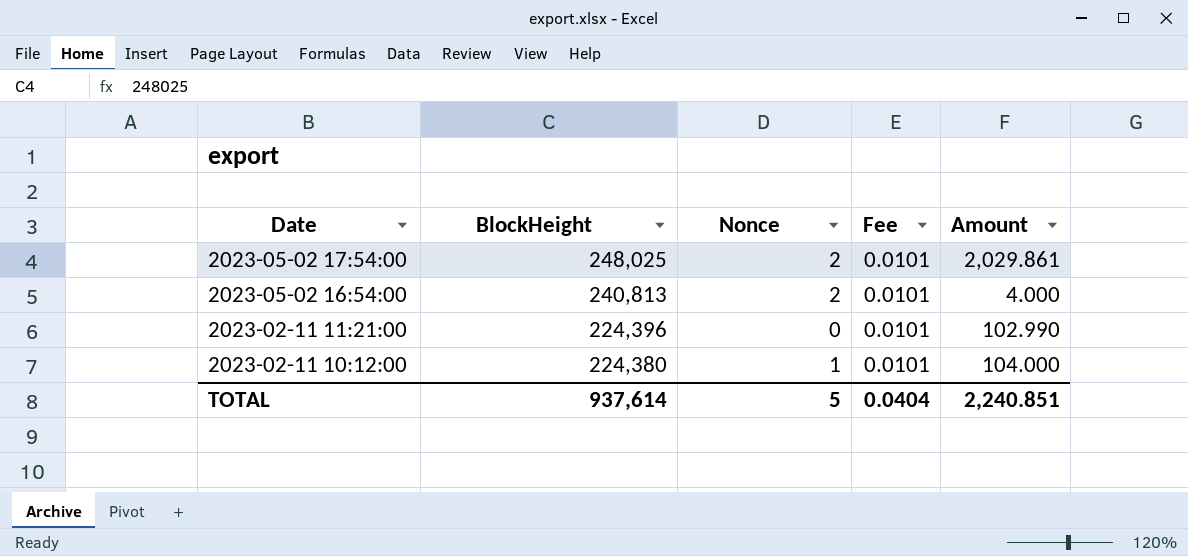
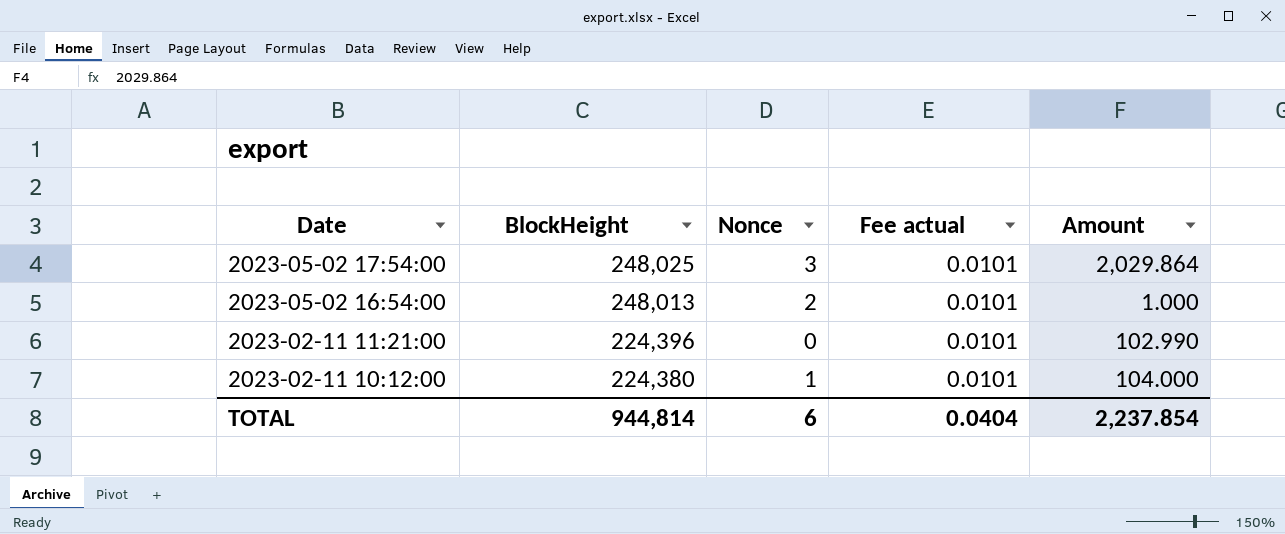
column name: Fee -> Fee actual
2023-05-02 17:54:00 | Nonce: 2 -> 3
2023-05-02 17:54:00 | Amount: 2,029.861 -> 2,029.864
2023-05-02 16:54:00 | BlockHeight: 240,813 -> 248,013
2023-05-02 16:54:00 | Amount: 4.000 -> 1.000
TOTAL | BlockHeight: 937,614 -> 944,814
TOTAL | Nonce: 5 -> 6
TOTAL | Amount: 2,240.851 -> 2,237.854

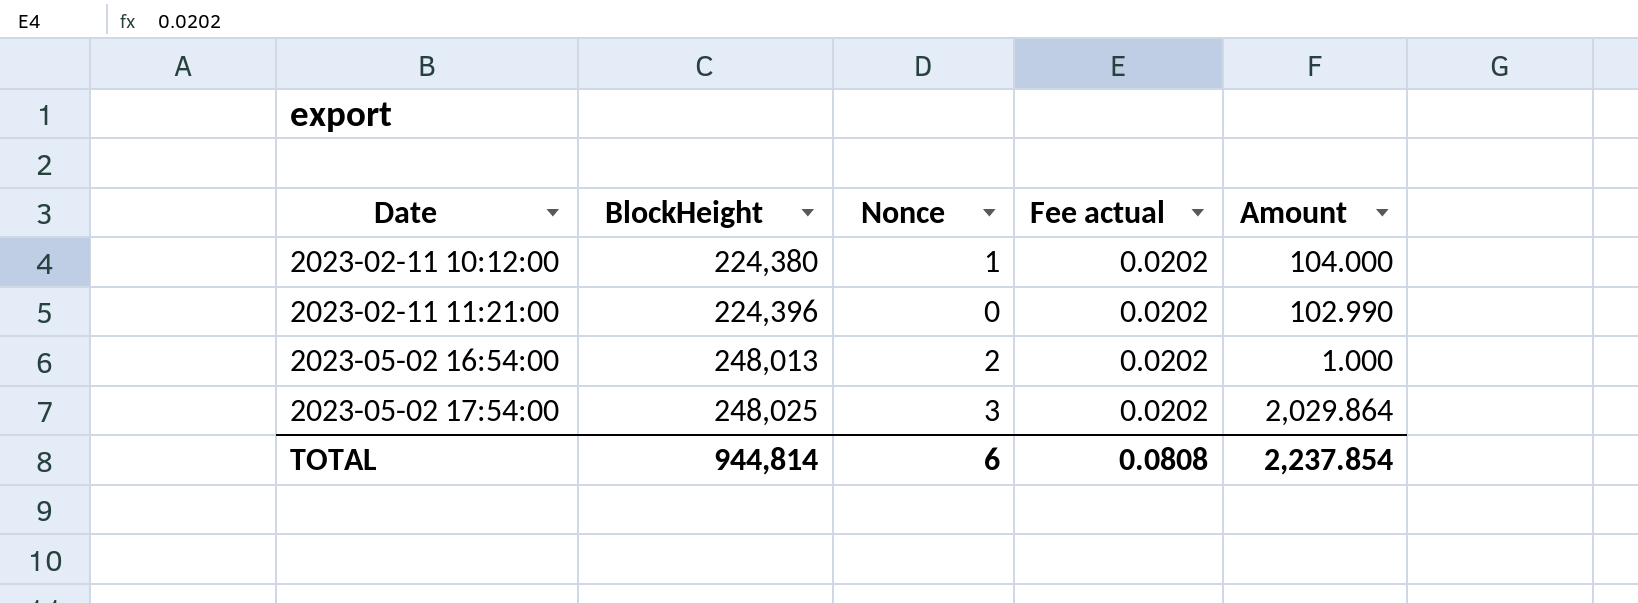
row order: Date descending -> Date ascending
2023-02-11 10:12:00 | Fee actual: 0.0101 -> 0.0202
2023-02-11 11:21:00 | Fee actual: 0.0101 -> 0.0202
2023-05-02 16:54:00 | Fee actual: 0.0101 -> 0.0202
2023-05-02 17:54:00 | Fee actual: 0.0101 -> 0.0202
TOTAL | Fee actual: 0.0404 -> 0.0808

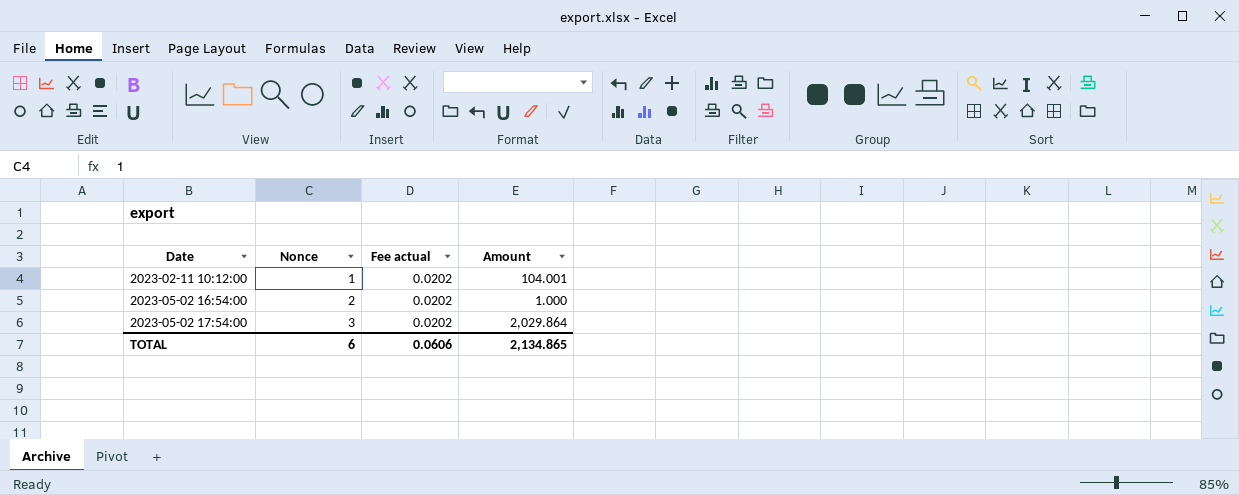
column BlockHeight | position: 2 -> none
row 2023-02-11 11:21:00: 224,396 | 0 | 0.0202 | 102.990 -> none
2023-02-11 10:12:00 | Amount: 104.000 -> 104.001
TOTAL | Fee actual: 0.0808 -> 0.0606
TOTAL | Amount: 2,237.854 -> 2,134.865

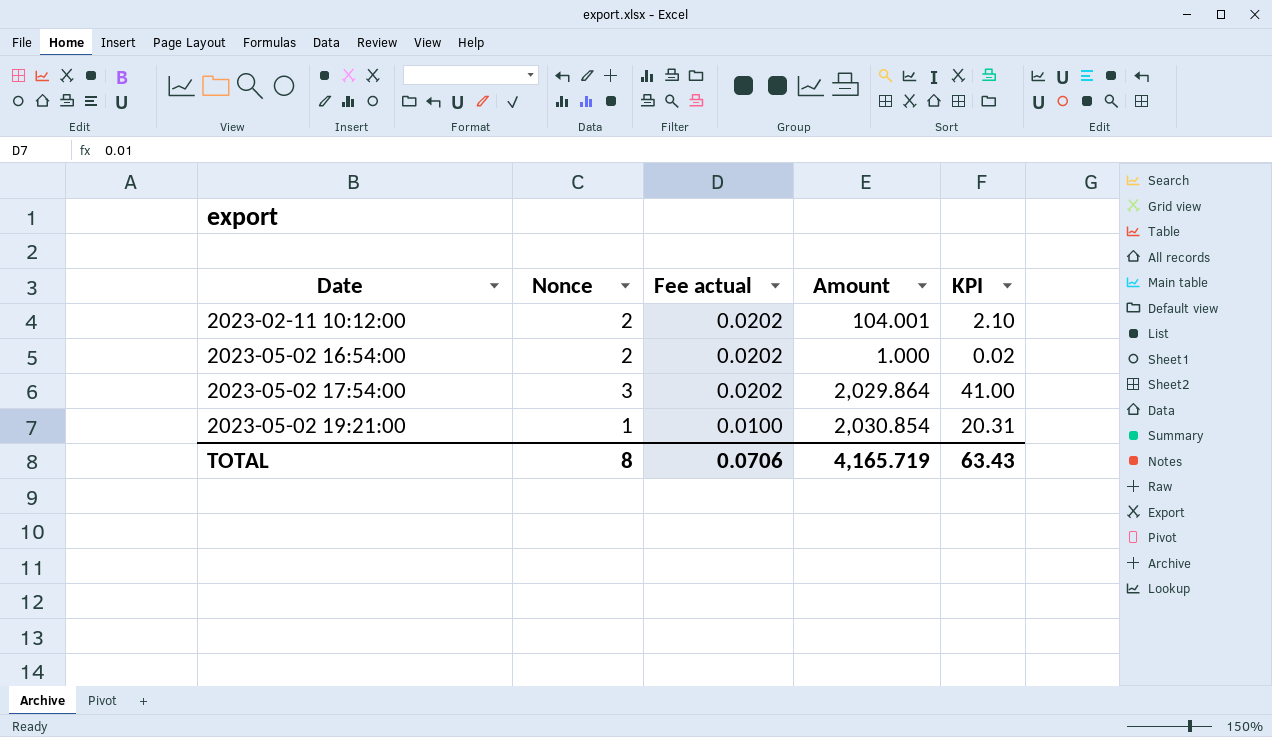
column KPI | formula: none -> [Fee actual] * [Amount]
2023-02-11 10:12:00 | Nonce: 1 -> 2
row 2023-05-02 19:21:00: none -> 1 | 0.0100 | 2,030.854 | 20.31
TOTAL | Nonce: 6 -> 8
TOTAL | Fee actual: 0.0606 -> 0.0706
TOTAL | Amount: 2,134.865 -> 4,165.719

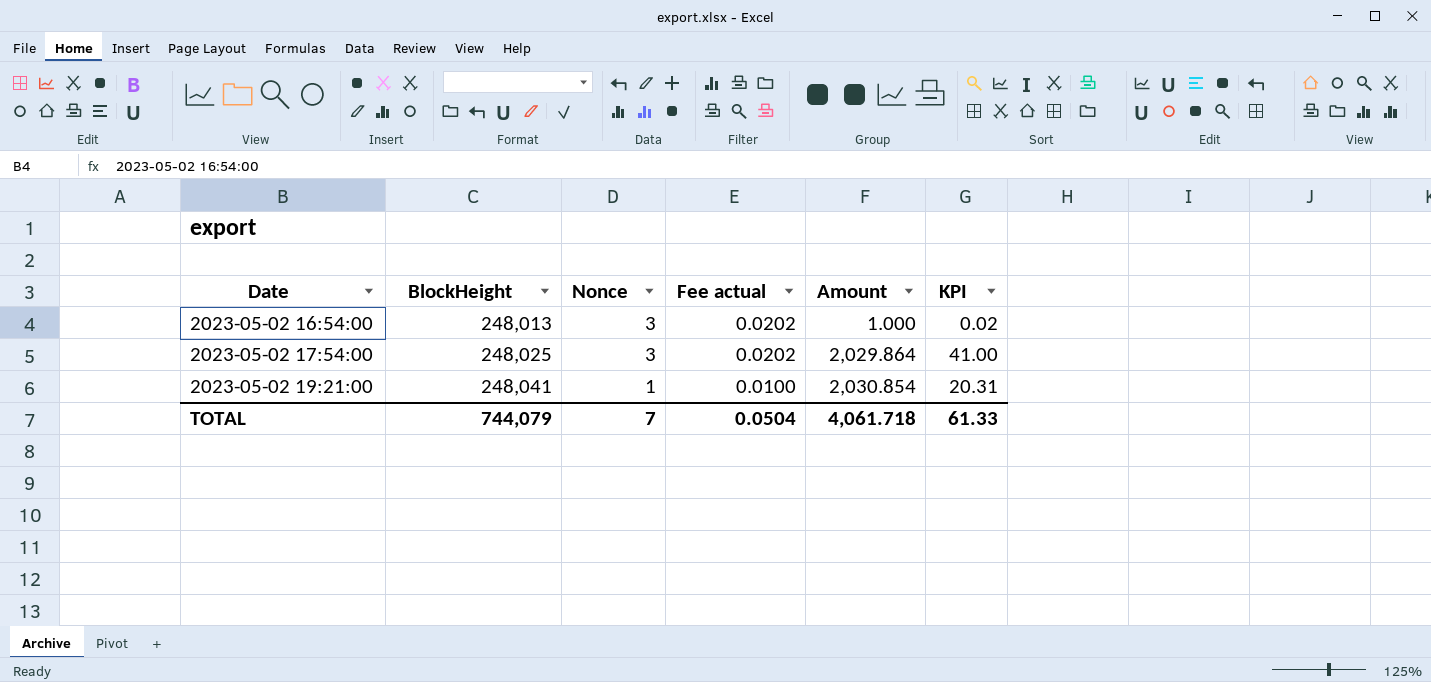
column BlockHeight | position: none -> 2
row 2023-02-11 10:12:00: 2 | 0.0202 | 104.001 | 2.10 -> none
2023-05-02 16:54:00 | Nonce: 2 -> 3
TOTAL | Nonce: 8 -> 7
TOTAL | Fee actual: 0.0706 -> 0.0504
TOTAL | Amount: 4,165.719 -> 4,061.718
TOTAL | KPI: 63.43 -> 61.33

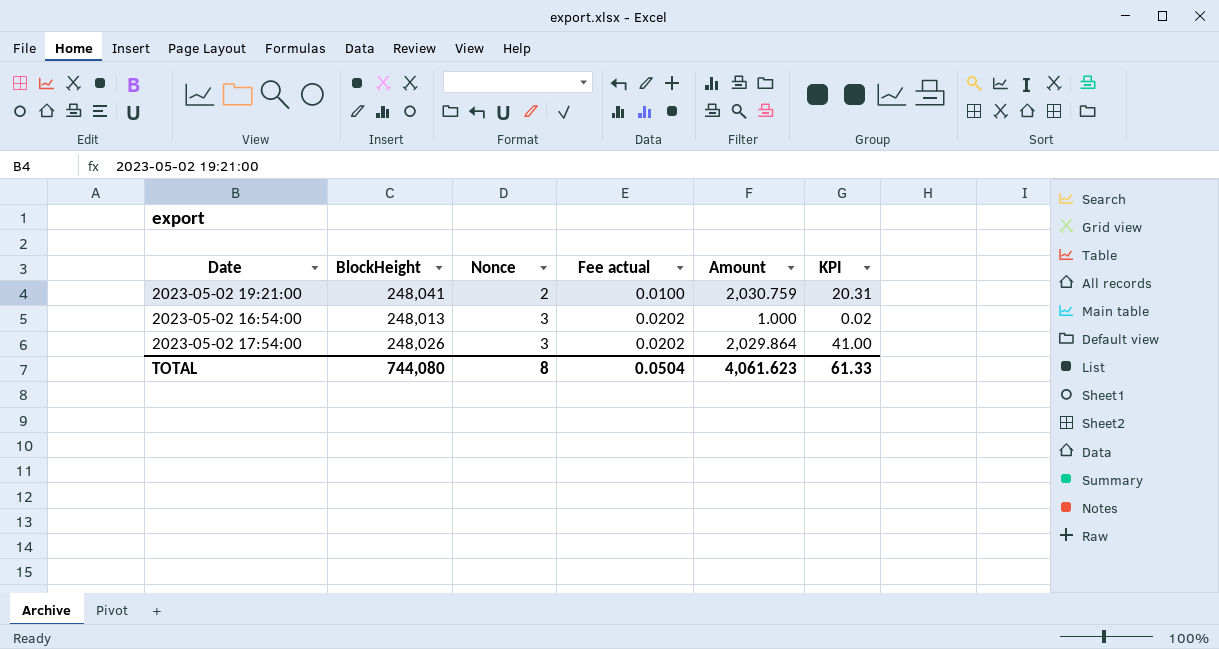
row order: Date ascending -> Nonce ascending
2023-05-02 19:21:00 | Nonce: 1 -> 2
2023-05-02 19:21:00 | Amount: 2,030.854 -> 2,030.759
2023-05-02 17:54:00 | BlockHeight: 248,025 -> 248,026
TOTAL | BlockHeight: 744,079 -> 744,080
TOTAL | Nonce: 7 -> 8
TOTAL | Amount: 4,061.718 -> 4,061.623

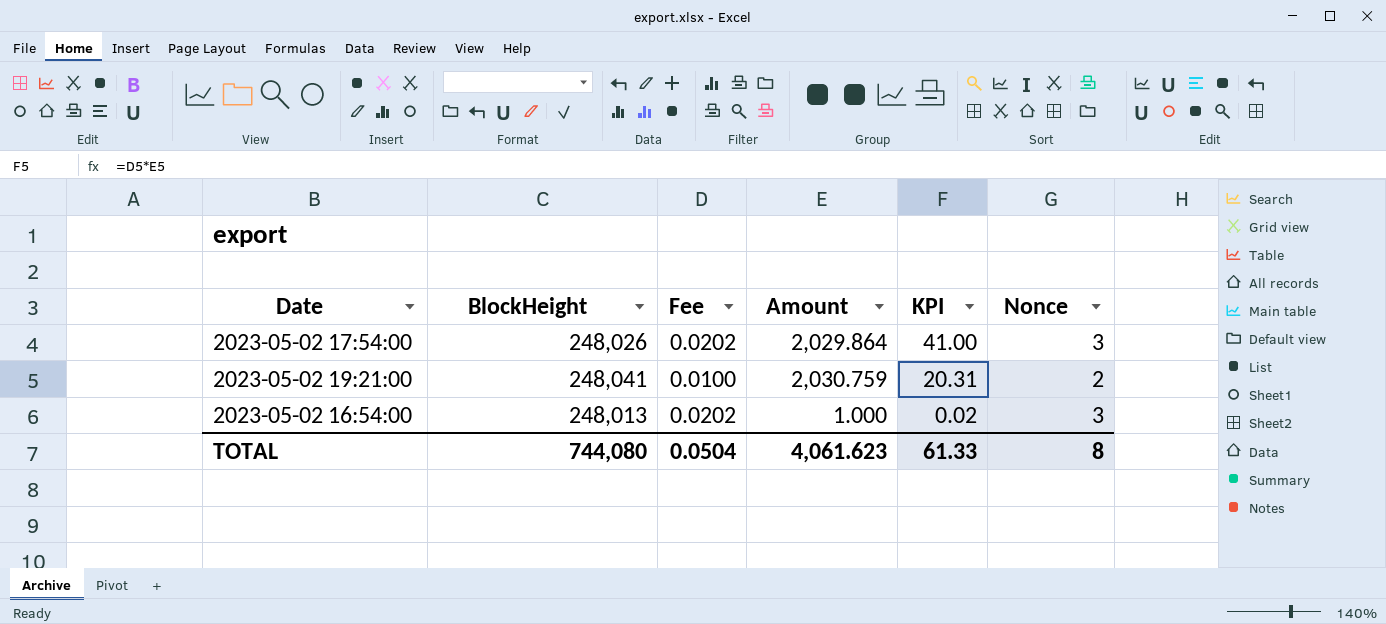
row order: Nonce ascending -> KPI descending
column name: Fee actual -> Fee
column Nonce | position: 3 -> 6

